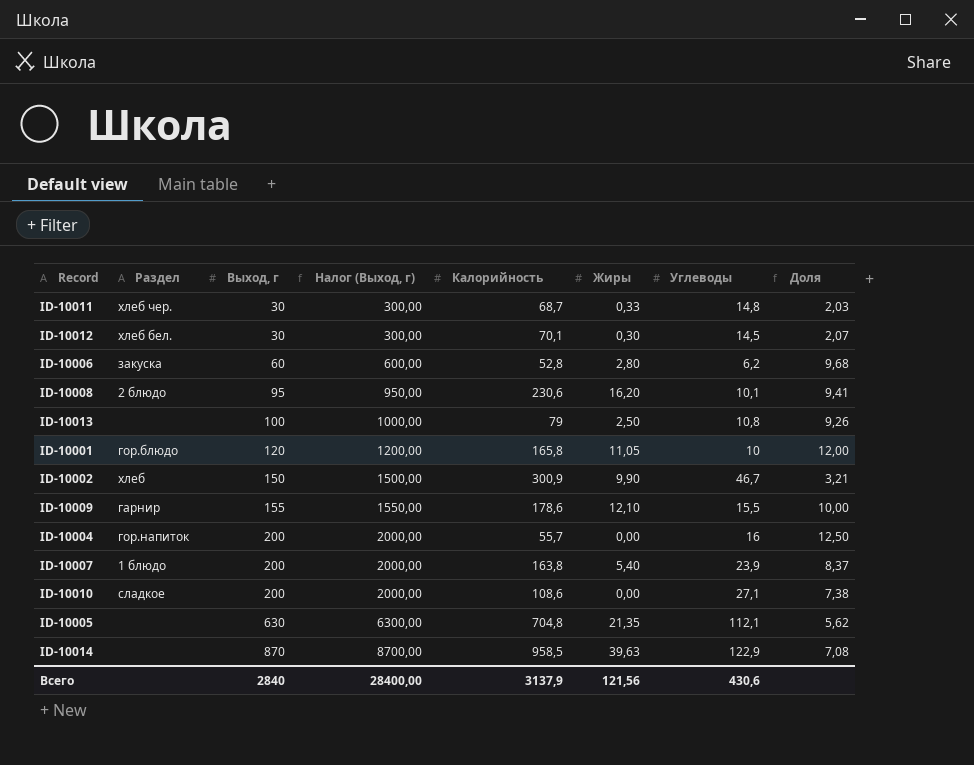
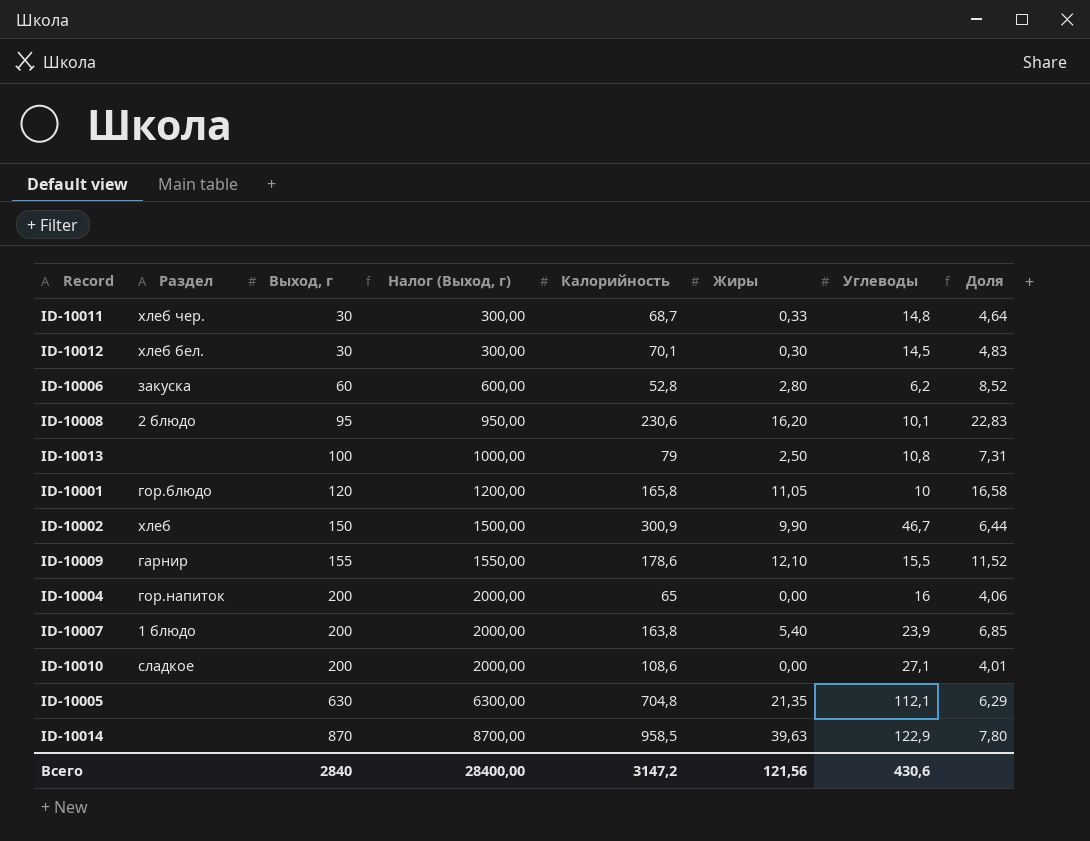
column Доля | formula: [Выход, г] / [Углеводы] -> [Калорийность] / [Углеводы]
ID-10004 | Калорийность: 55,7 -> 65
Всего | Калорийность: 3137,9 -> 3147,2

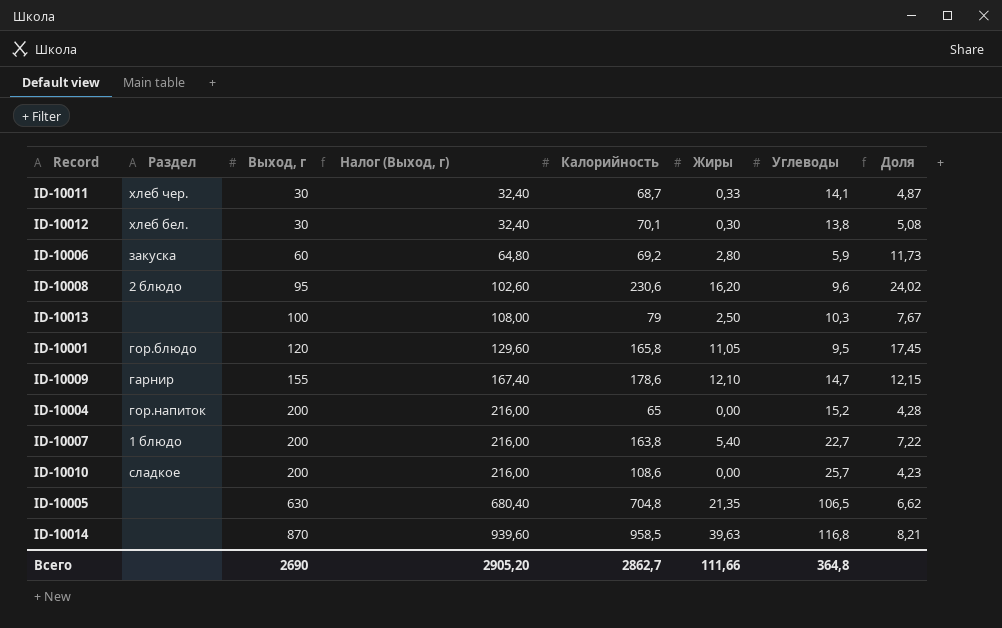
column Налог (Выход, г) | formula: [Выход, г] * 10 -> [Выход, г] * 1,08
row ID-10002: хлеб | 150 | 1500,00 | 300,9 | 9,90 | 46,7 | 6,44 -> none
ID-10011 | Углеводы: 14,8 -> 14,1
ID-10011 | Доля: 4,64 -> 4,87
ID-10012 | Углеводы: 14,5 -> 13,8
ID-10012 | Доля: 4,83 -> 5,08
ID-10006 | Калорийность: 52,8 -> 69,2
ID-10006 | Углеводы: 6,2 -> 5,9
ID-10006 | Доля: 8,52 -> 11,73
ID-10008 | Углеводы: 10,1 -> 9,6
ID-10008 | Доля: 22,83 -> 24,02
ID-10013 | Углеводы: 10,8 -> 10,3
ID-10013 | Доля: 7,31 -> 7,67
ID-10001 | Углеводы: 10 -> 9,5
ID-10001 | Доля: 16,58 -> 17,45
ID-10009 | Углеводы: 15,5 -> 14,7
ID-10009 | Доля: 11,52 -> 12,15
ID-10004 | Углеводы: 16 -> 15,2
ID-10004 | Доля: 4,06 -> 4,28
ID-10007 | Углеводы: 23,9 -> 22,7
ID-10007 | Доля: 6,85 -> 7,22
ID-10010 | Углеводы: 27,1 -> 25,7
ID-10010 | Доля: 4,01 -> 4,23
ID-10005 | Углеводы: 112,1 -> 106,5
ID-10005 | Доля: 6,29 -> 6,62
ID-10014 | Углеводы: 122,9 -> 116,8
ID-10014 | Доля: 7,80 -> 8,21
Всего | Выход, г: 2840 -> 2690
Всего | Налог (Выход, г): 28400,00 -> 2905,20
Всего | Калорийность: 3147,2 -> 2862,7
Всего | Жиры: 121,56 -> 111,66
Всего | Углеводы: 430,6 -> 364,8

